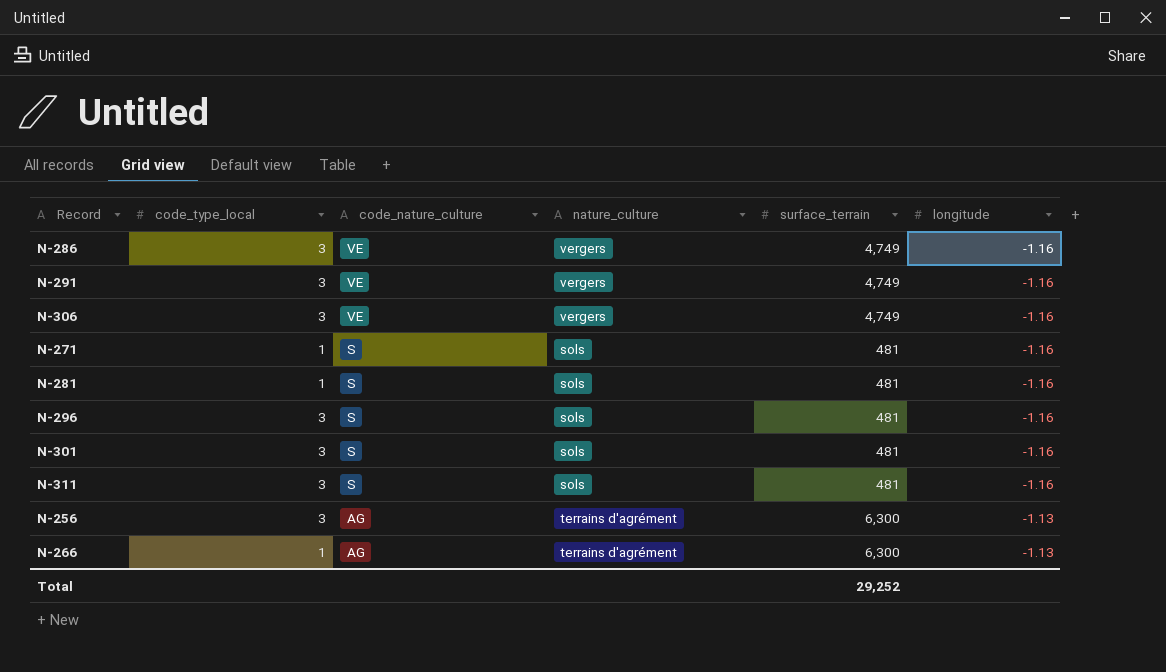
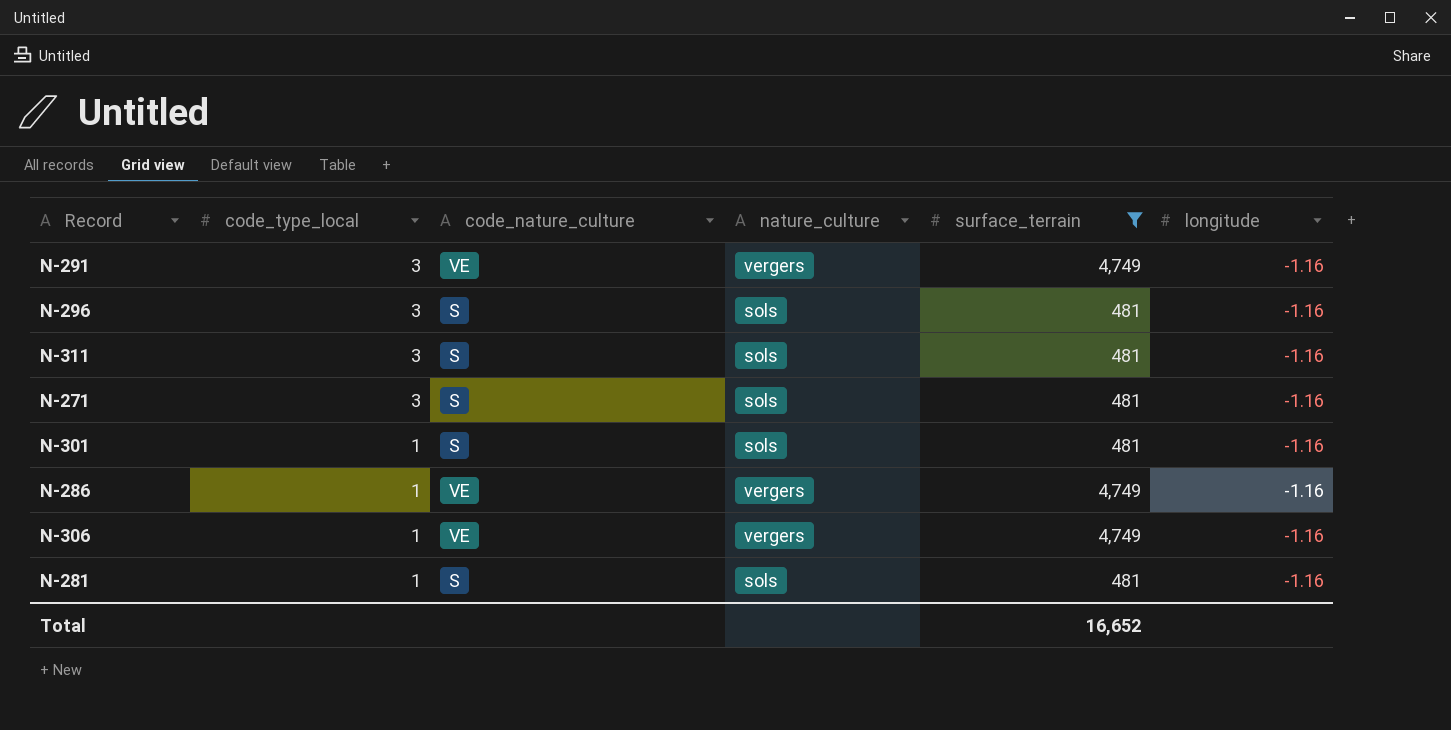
filter: none -> surface_terrain != 6,300
row order: code_nature_culture descending -> code_type_local descending
N-271 | code_type_local: 1 -> 3
N-301 | code_type_local: 3 -> 1
N-286 | code_type_local: 3 -> 1
N-306 | code_type_local: 3 -> 1
Total | surface_terrain: 29,252 -> 16,652

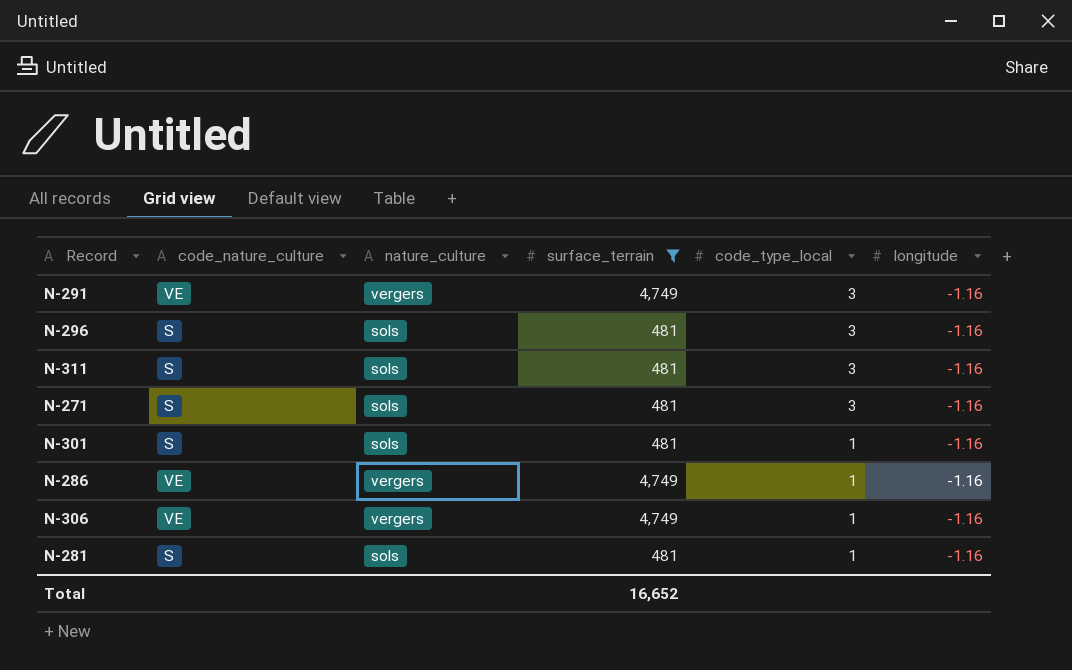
column code_type_local | position: 2 -> 5

